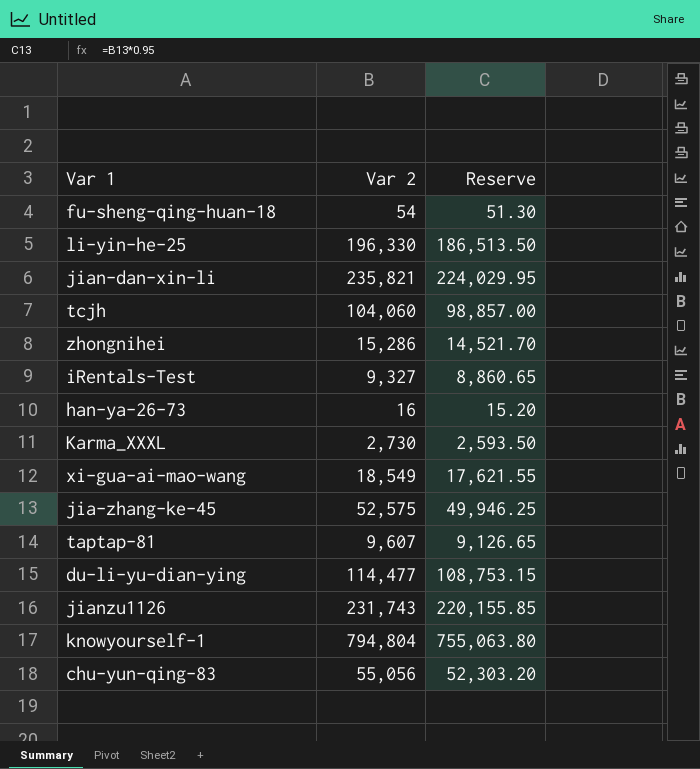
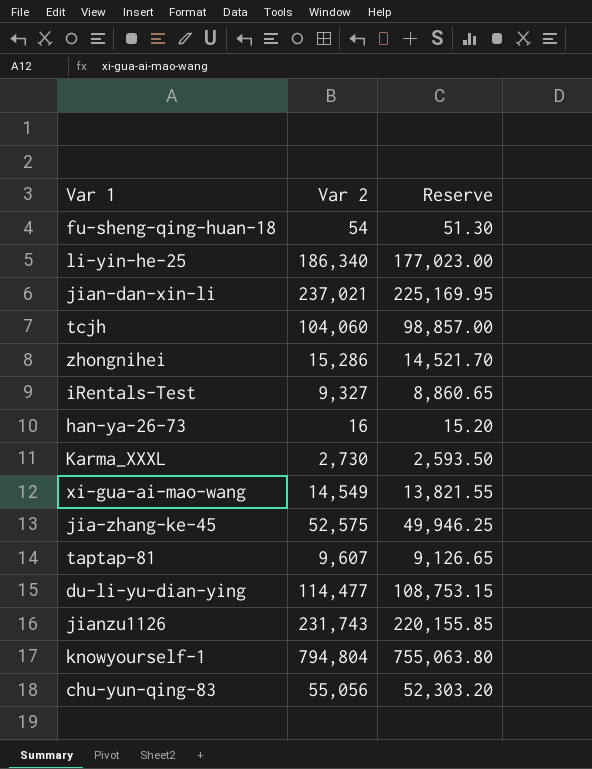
li-yin-he-25 | Var 2: 196,330 -> 186,340
li-yin-he-25 | Reserve: 186,513.50 -> 177,023.00
jian-dan-xin-li | Var 2: 235,821 -> 237,021
jian-dan-xin-li | Reserve: 224,029.95 -> 225,169.95
xi-gua-ai-mao-wang | Var 2: 18,549 -> 14,549
xi-gua-ai-mao-wang | Reserve: 17,621.55 -> 13,821.55

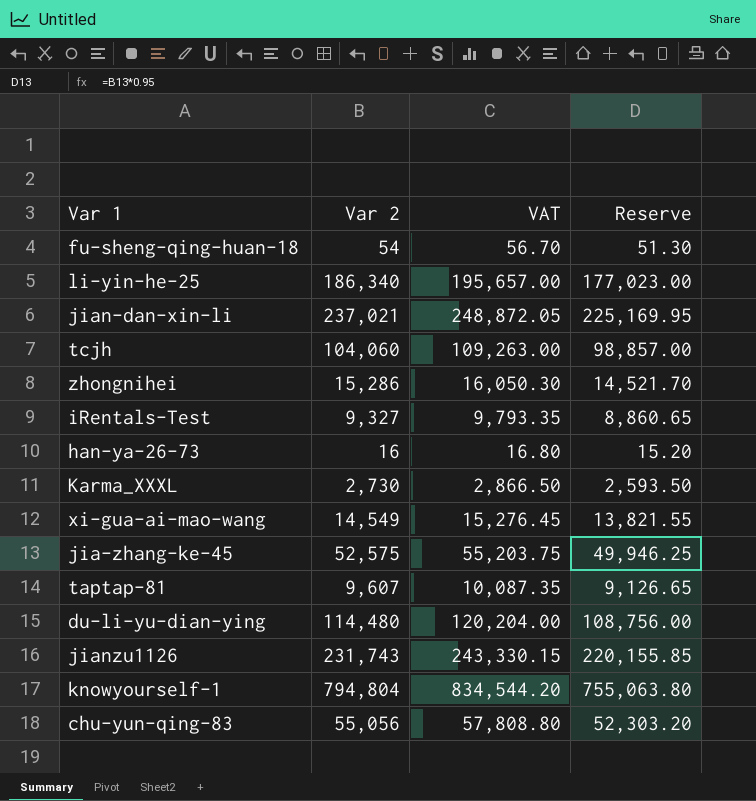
column VAT | formula: none -> [Var 2] * 1.05
du-li-yu-dian-ying | Var 2: 114,477 -> 114,480
du-li-yu-dian-ying | Reserve: 108,753.15 -> 108,756.00

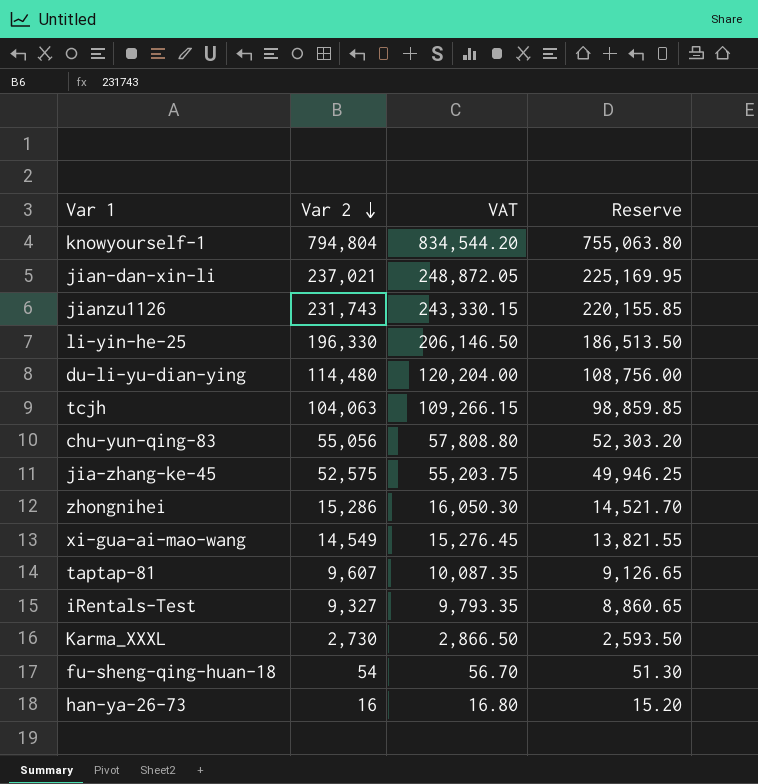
row order: none -> Var 2 descending
li-yin-he-25 | Var 2: 186,340 -> 196,330
li-yin-he-25 | VAT: 195,657.00 -> 206,146.50
li-yin-he-25 | Reserve: 177,023.00 -> 186,513.50
tcjh | Var 2: 104,060 -> 104,063
tcjh | VAT: 109,263.00 -> 109,266.15
tcjh | Reserve: 98,857.00 -> 98,859.85

